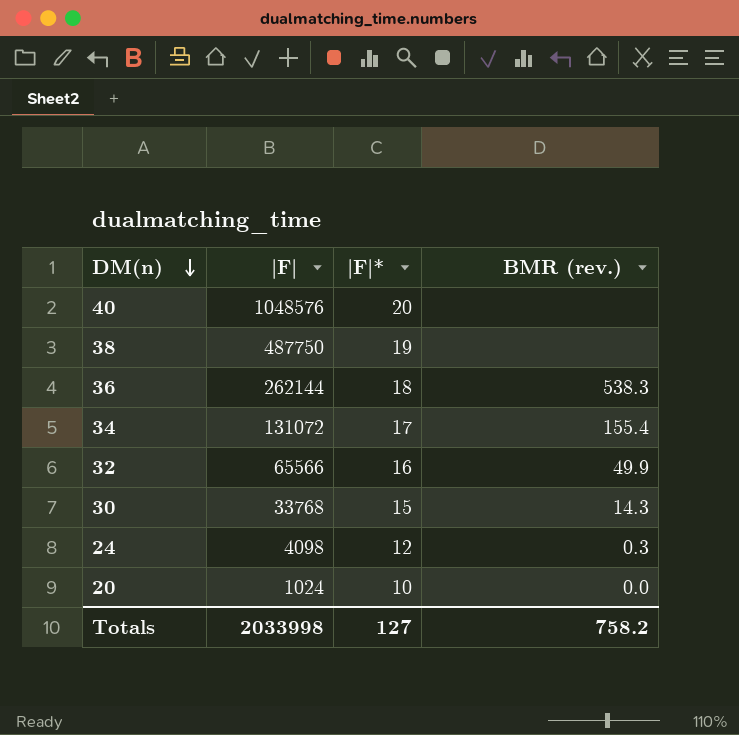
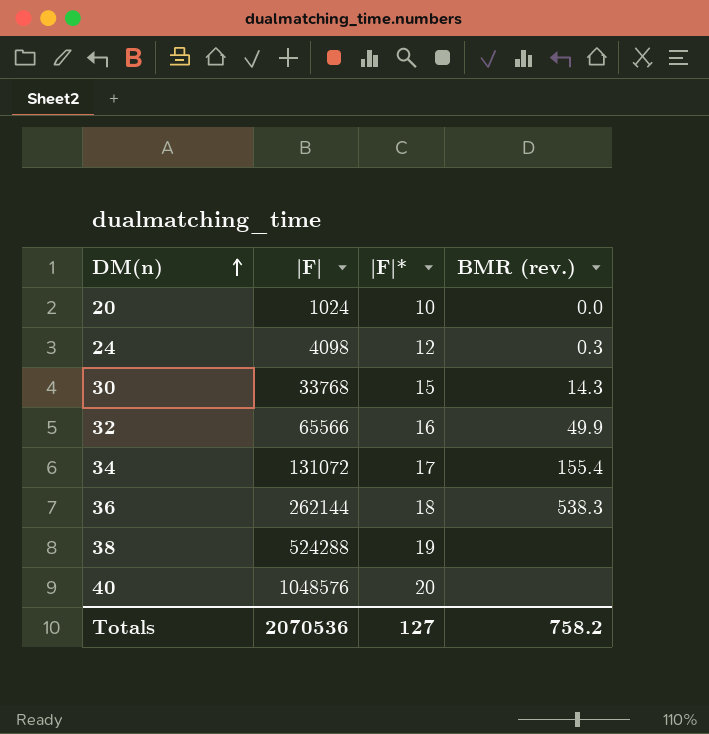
row order: DM(n) descending -> DM(n) ascending
38 | |F|: 487750 -> 524288
Totals | |F|: 2033998 -> 2070536

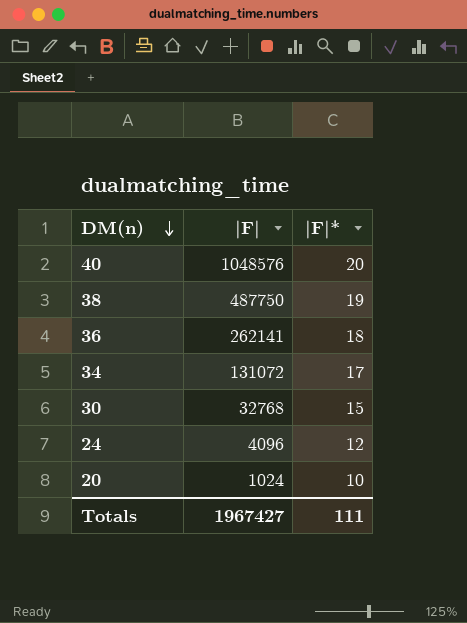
row order: DM(n) ascending -> DM(n) descending
column BMR (rev.) | position: 4 -> none
row 32: 65566 | 16 | 49.9 -> none
38 | |F|: 524288 -> 487750
36 | |F|: 262144 -> 262141
30 | |F|: 33768 -> 32768
24 | |F|: 4098 -> 4096
Totals | |F|: 2070536 -> 1967427
Totals | |F|*: 127 -> 111

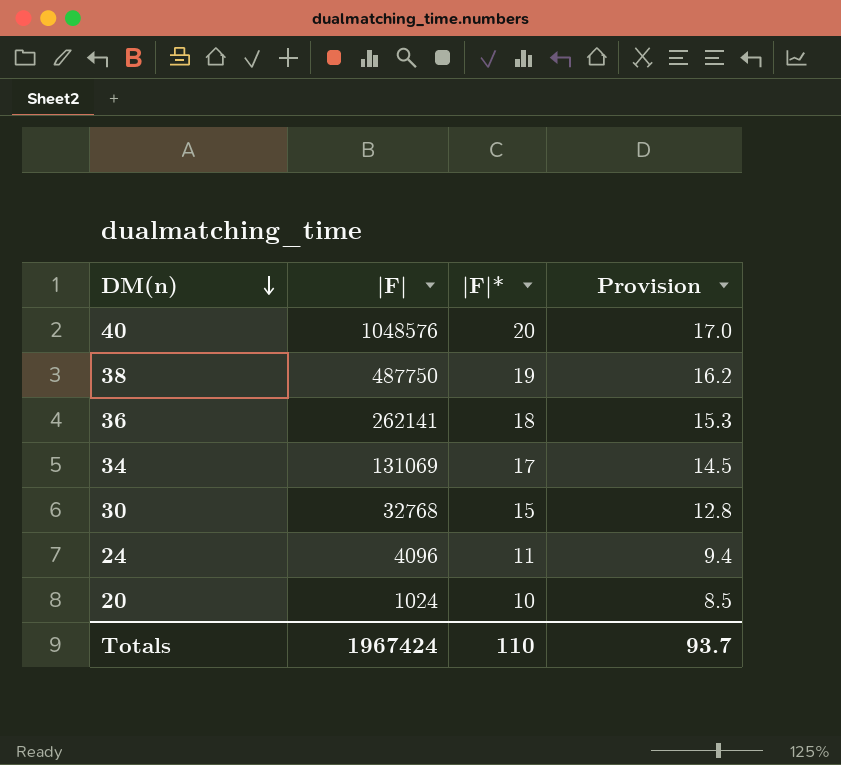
column Provision | formula: none -> [|F|*] * 0.85
34 | |F|: 131072 -> 131069
24 | |F|*: 12 -> 11
Totals | |F|: 1967427 -> 1967424
Totals | |F|*: 111 -> 110

